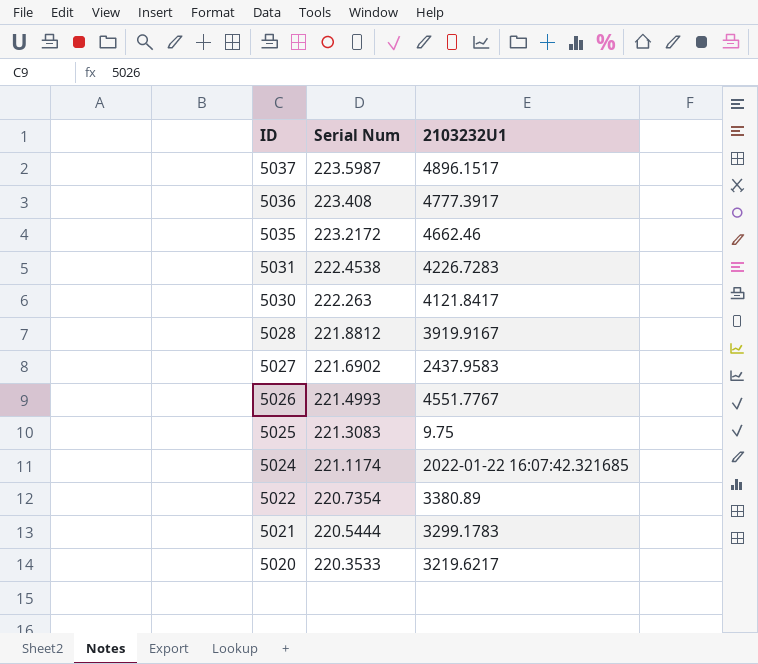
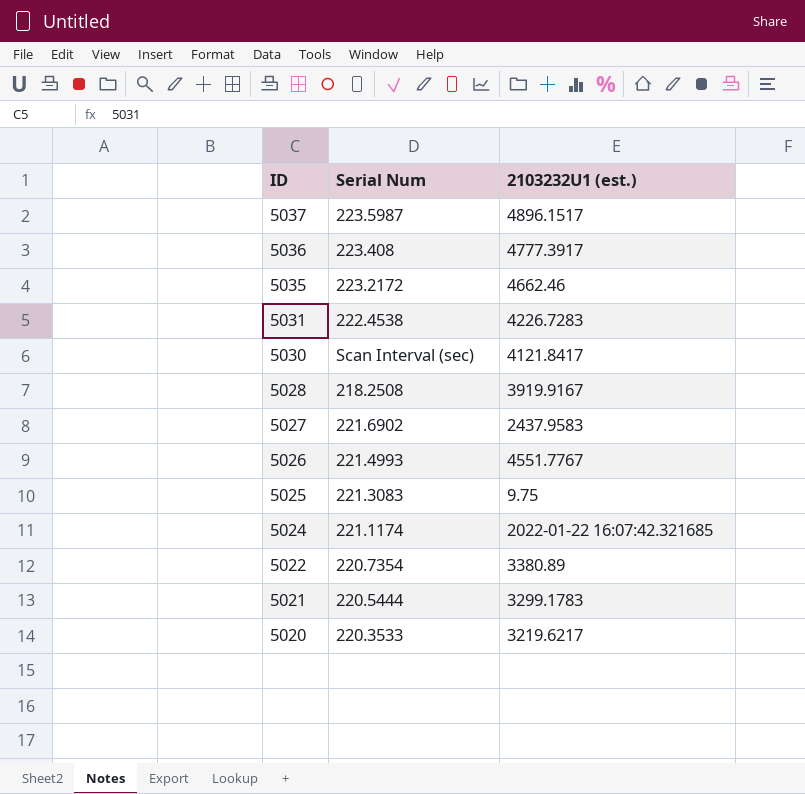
column name: 2103232U1 -> 2103232U1 (est.)
5030 | Serial Num: 222.263 -> Scan Interval (sec)
5028 | Serial Num: 221.8812 -> 218.2508

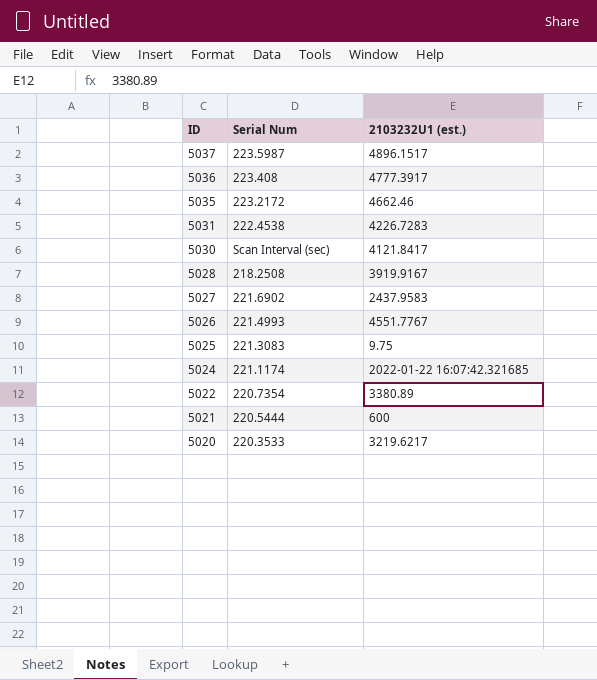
5021 | 2103232U1 (est.): 3299.1783 -> 600

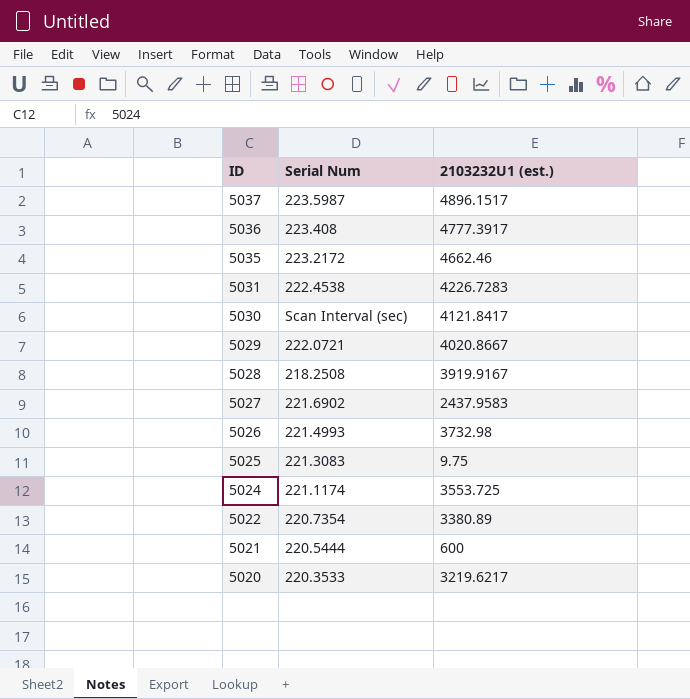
row 5029: none -> 222.0721 | 4020.8667
5026 | 2103232U1 (est.): 4551.7767 -> 3732.98
5024 | 2103232U1 (est.): 2022-01-22 16:07:42.321685 -> 3553.725

